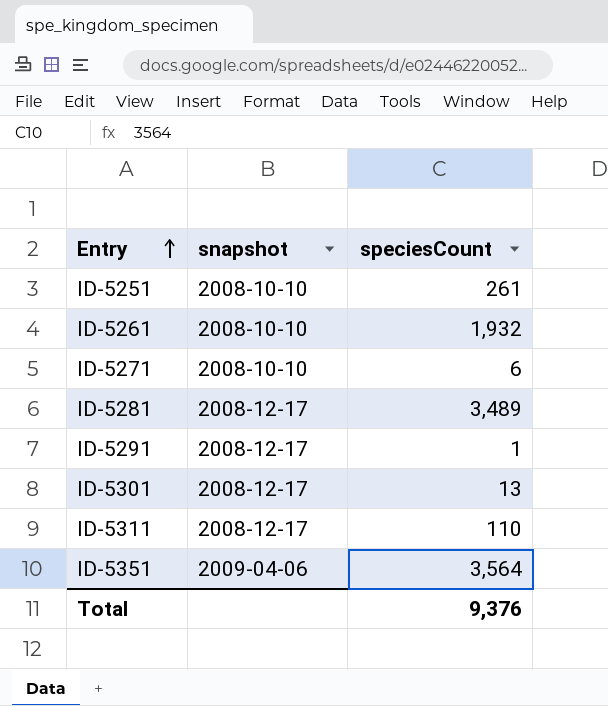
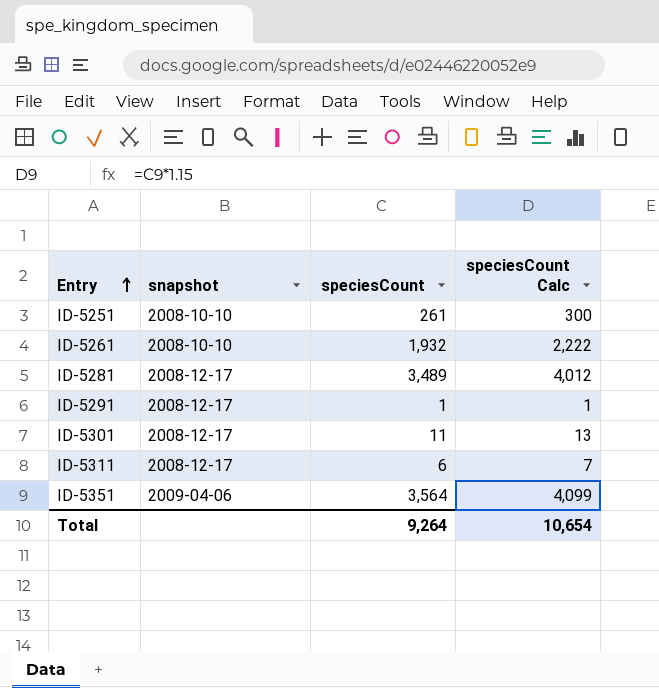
column speciesCount Calc | formula: none -> [speciesCount] * 1.15
row ID-5271: 2008-10-10 | 6 -> none
ID-5301 | speciesCount: 13 -> 11
ID-5311 | speciesCount: 110 -> 6
Total | speciesCount: 9,376 -> 9,264

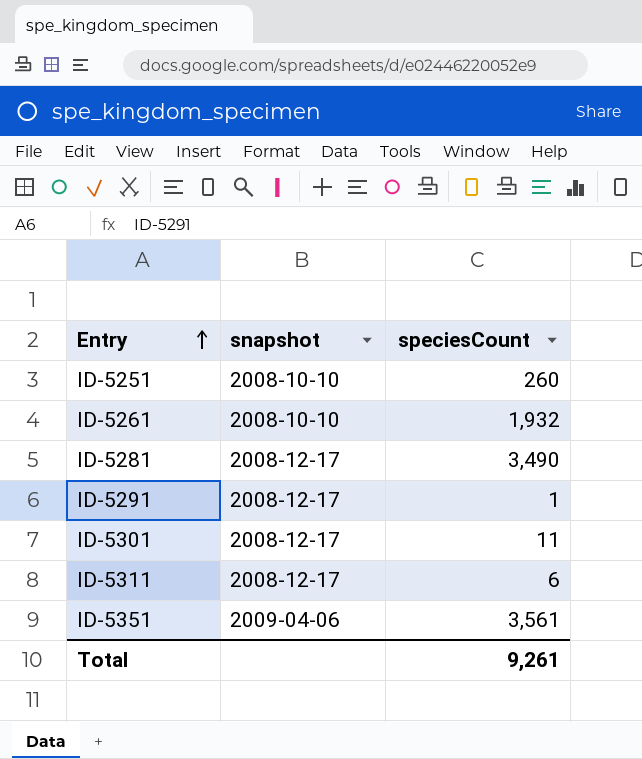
column speciesCount Calc | formula: [speciesCount] * 1.15 -> none
ID-5251 | speciesCount: 261 -> 260
ID-5281 | speciesCount: 3,489 -> 3,490
ID-5351 | speciesCount: 3,564 -> 3,561
Total | speciesCount: 9,264 -> 9,261

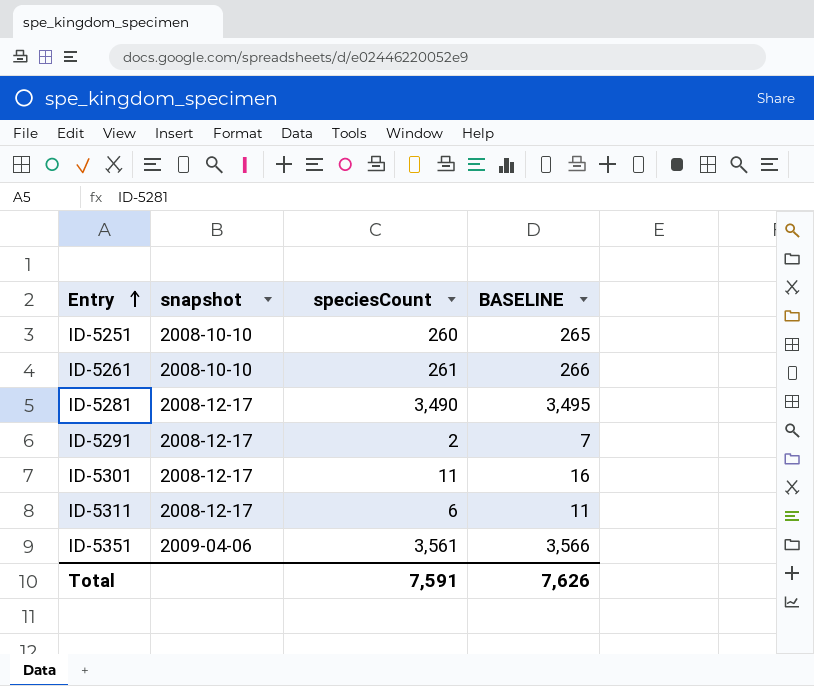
column BASELINE | formula: none -> [speciesCount] + 5
ID-5261 | speciesCount: 1,932 -> 261
ID-5291 | speciesCount: 1 -> 2
Total | speciesCount: 9,261 -> 7,591

